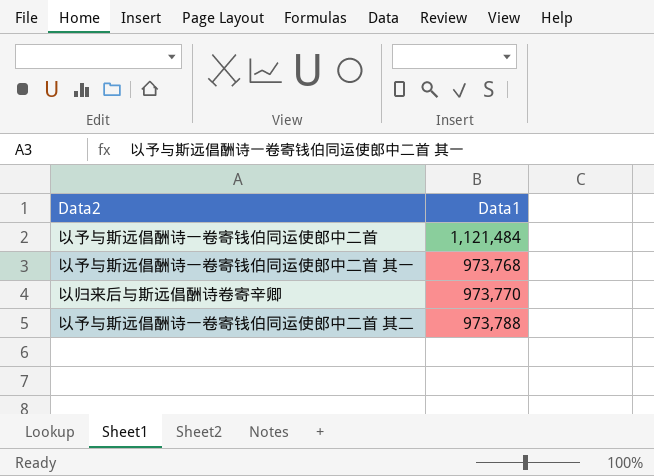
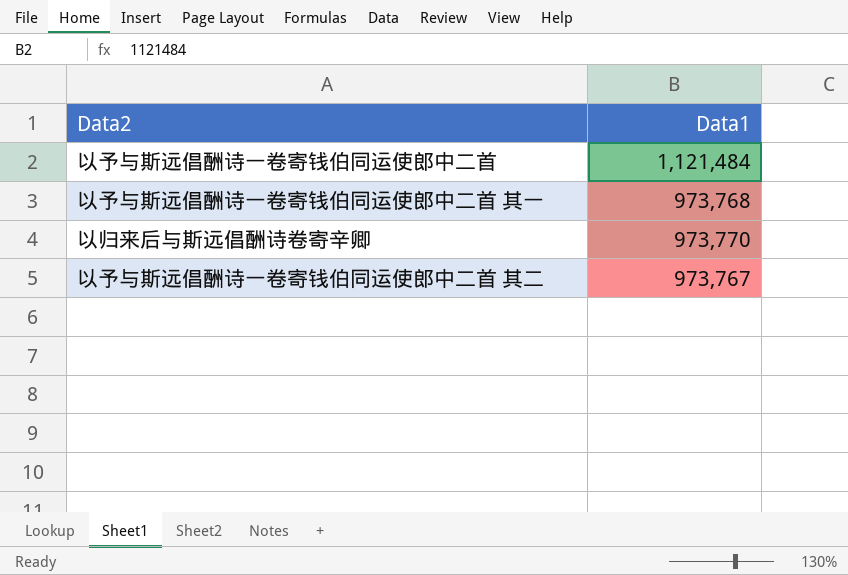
以予与斯远倡酬诗一卷寄钱伯同运使郎中二首 其二 | Data1: 973,788 -> 973,767

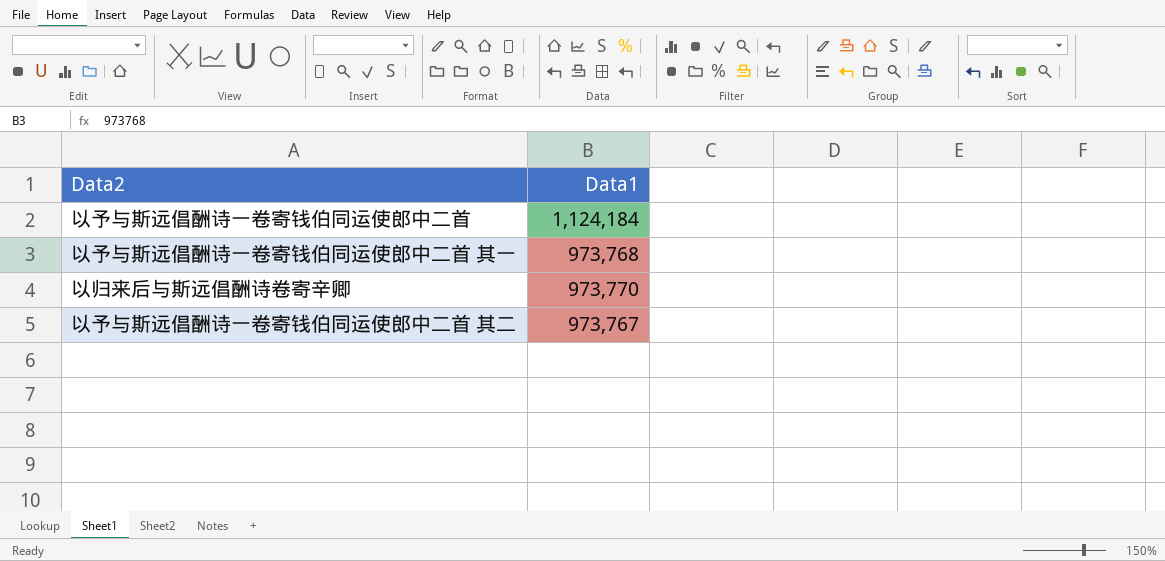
以予与斯远倡酬诗一卷寄钱伯同运使郎中二首 | Data1: 1,121,484 -> 1,124,184

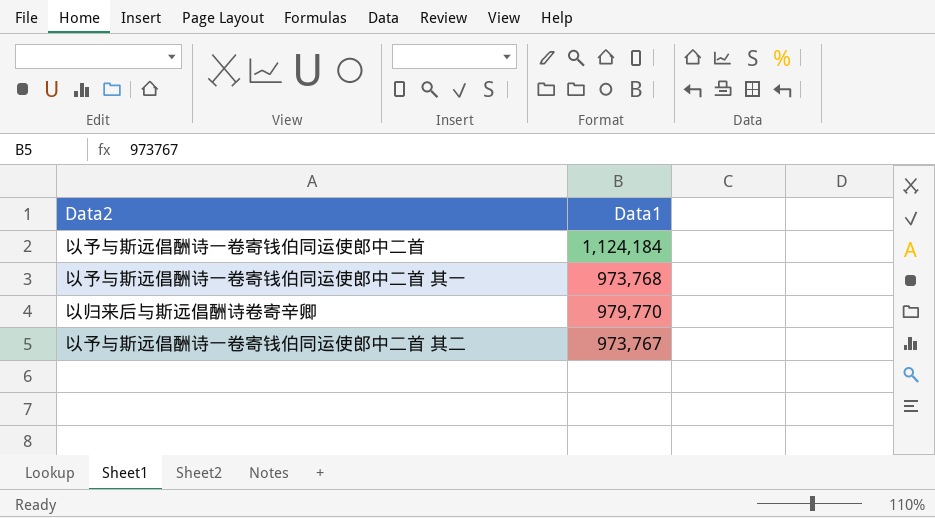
以归来后与斯远倡酬诗卷寄辛卿 | Data1: 973,770 -> 979,770

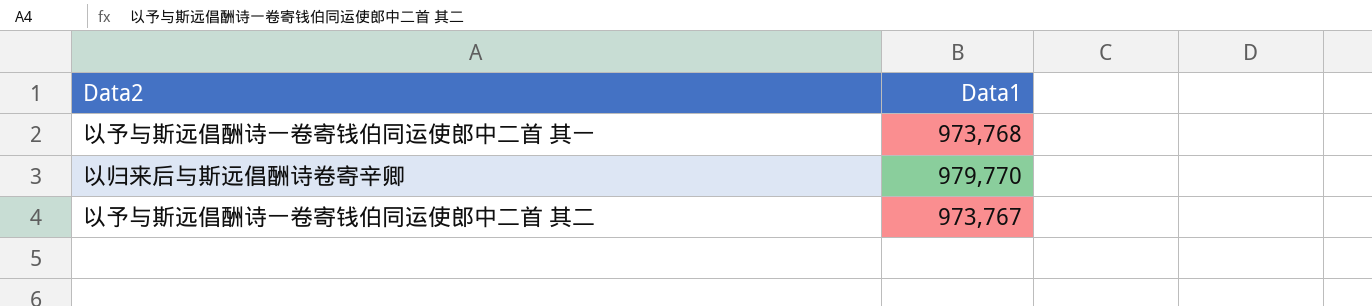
row 以予与斯远倡酬诗一卷寄钱伯同运使郎中二首: 1,124,184 -> none

